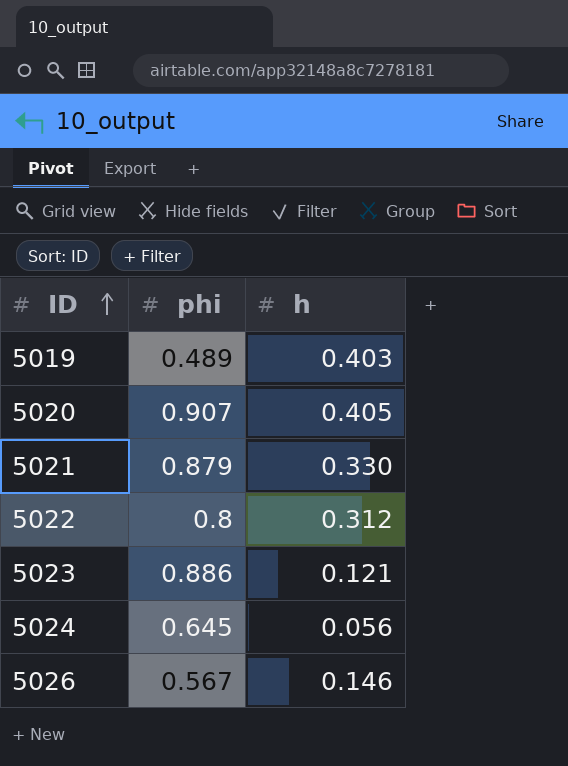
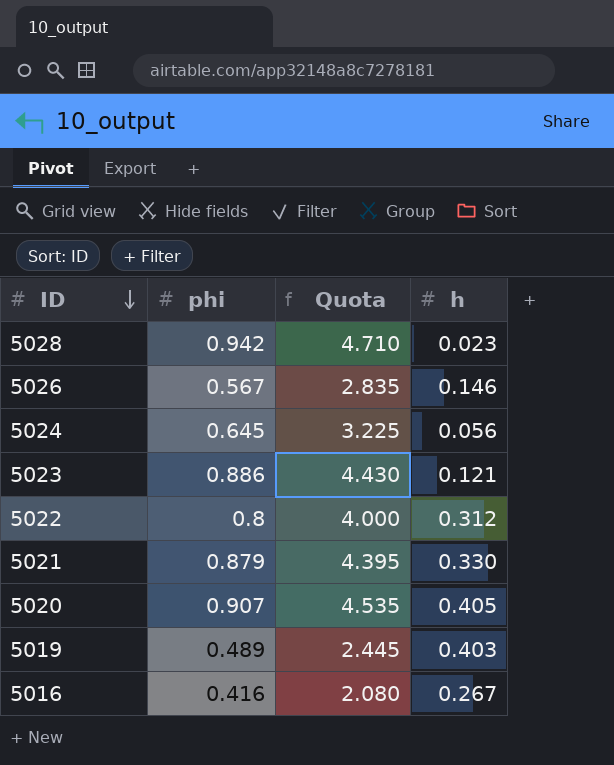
row order: ID ascending -> ID descending
column Quota | formula: none -> [phi] * 5
row 5028: none -> 0.942 | 4.710 | 0.023
row 5016: none -> 0.416 | 2.080 | 0.267

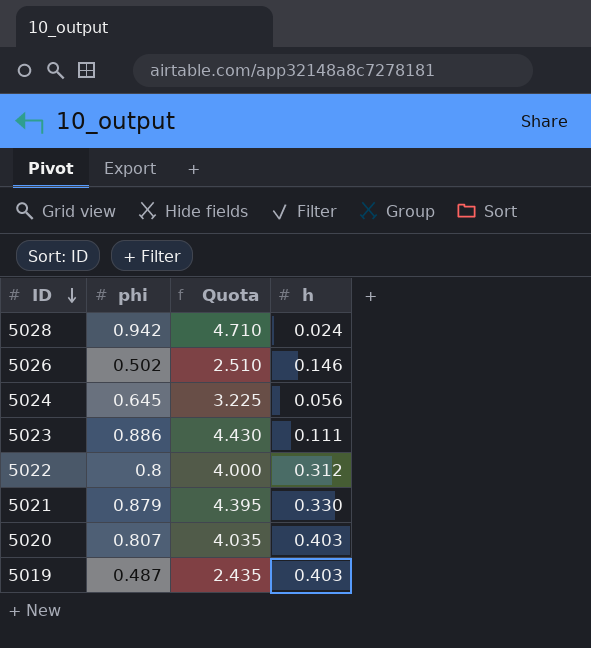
row 5016: 0.416 | 2.080 | 0.267 -> none
5028 | h: 0.023 -> 0.024
5026 | phi: 0.567 -> 0.502
5026 | Quota: 2.835 -> 2.510
5023 | h: 0.121 -> 0.111
5020 | phi: 0.907 -> 0.807
5020 | Quota: 4.535 -> 4.035
5020 | h: 0.405 -> 0.403
5019 | phi: 0.489 -> 0.487
5019 | Quota: 2.445 -> 2.435

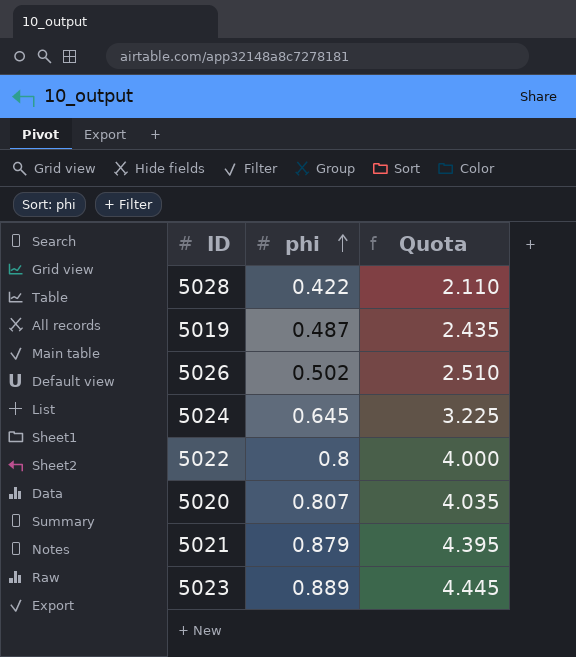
row order: ID descending -> phi ascending
column h | position: 4 -> none
5028 | phi: 0.942 -> 0.422
5028 | Quota: 4.710 -> 2.110
5023 | phi: 0.886 -> 0.889
5023 | Quota: 4.430 -> 4.445

